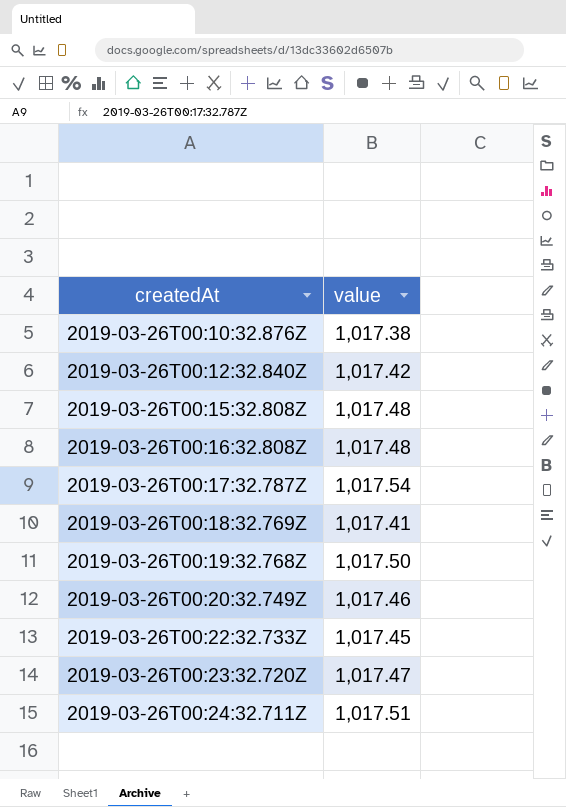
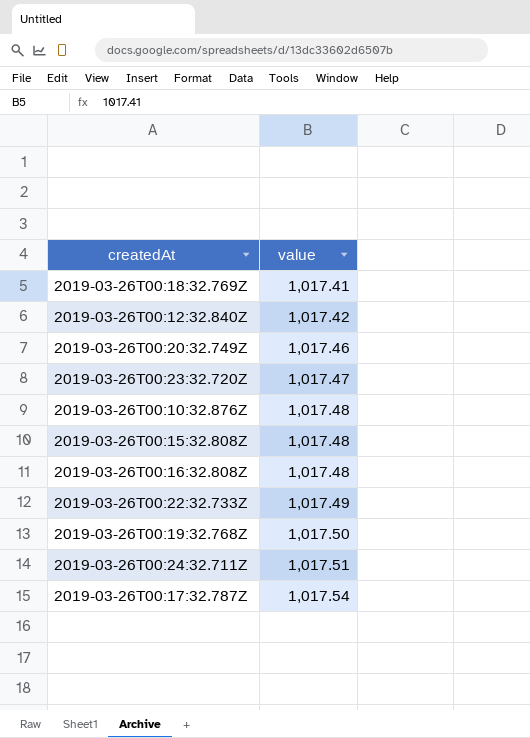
row order: createdAt ascending -> value ascending
2019-03-26T00:10:32.876Z | value: 1,017.38 -> 1,017.48
2019-03-26T00:22:32.733Z | value: 1,017.45 -> 1,017.49

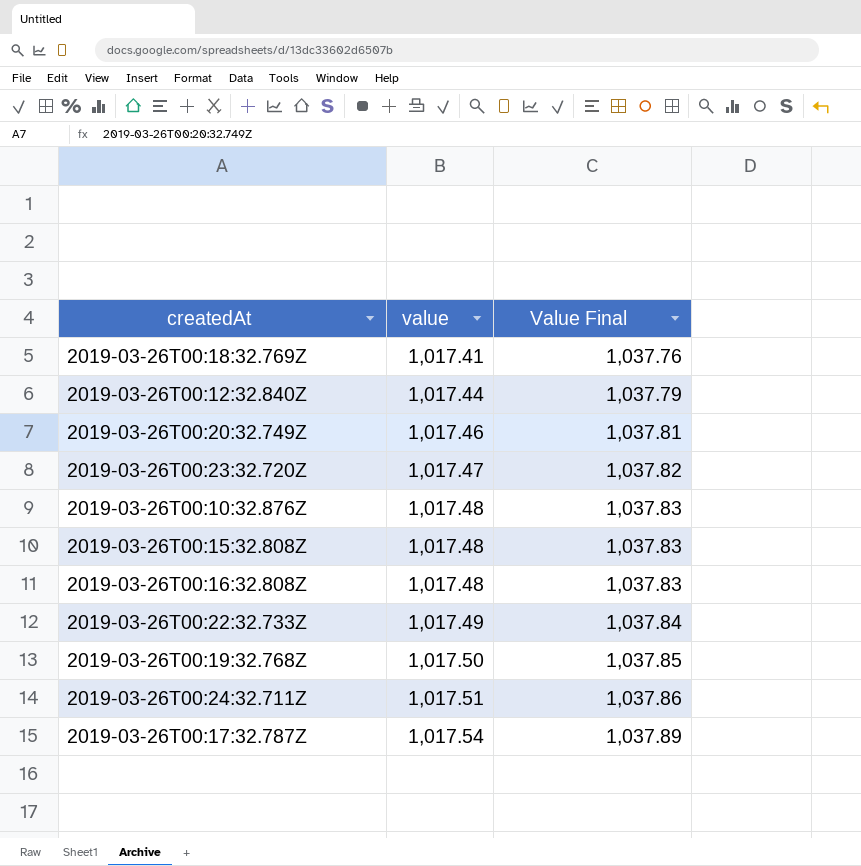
column Value Final | formula: none -> [value] * 1.02
2019-03-26T00:12:32.840Z | value: 1,017.42 -> 1,017.44

